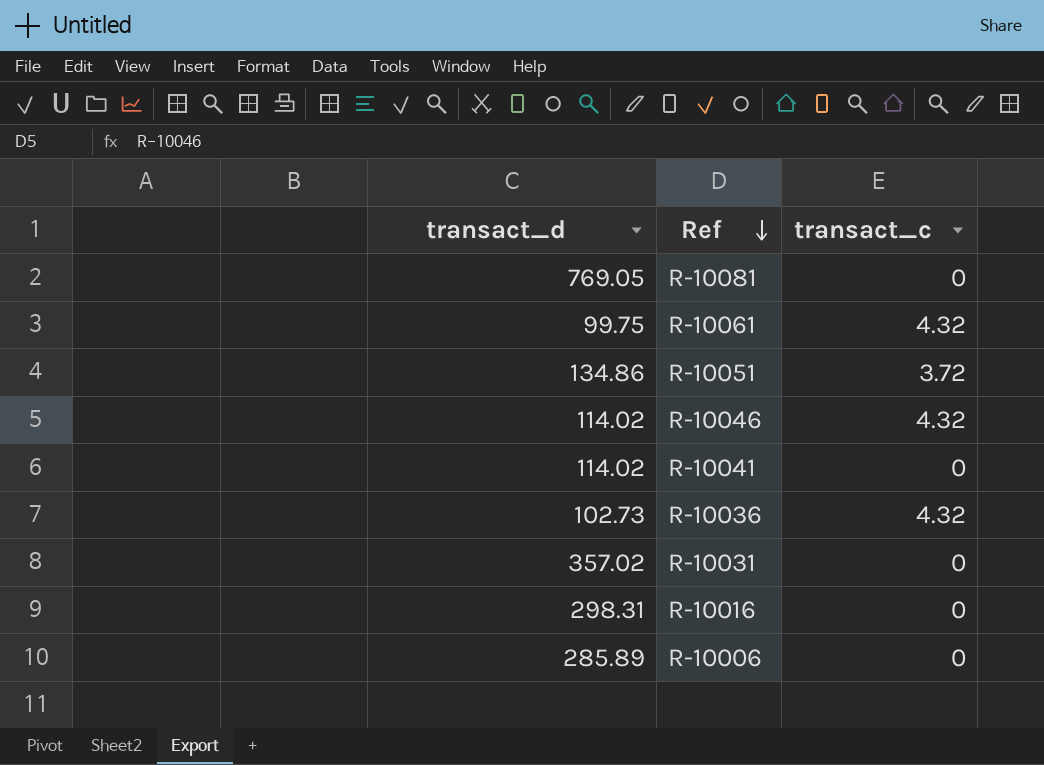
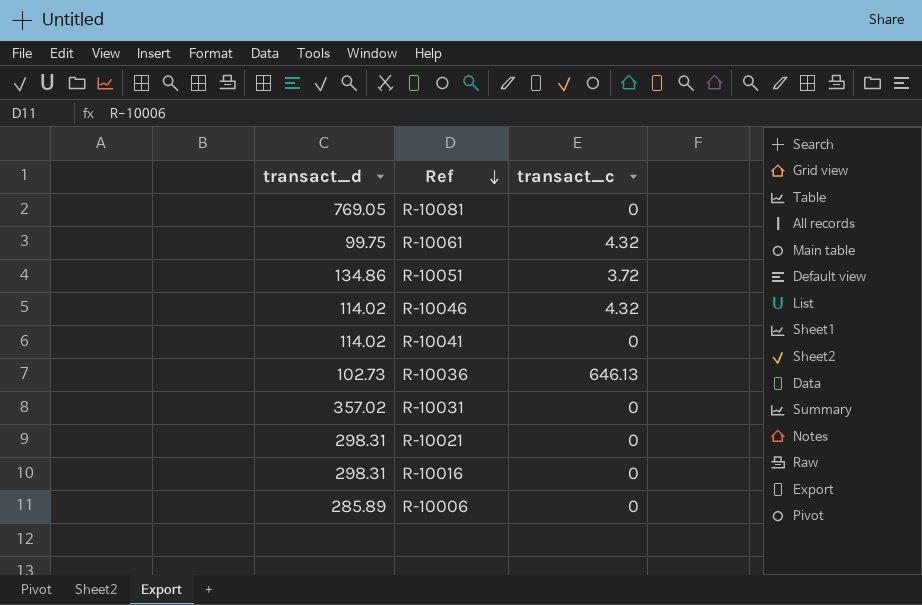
R-10036 | transact_c: 4.32 -> 646.13
row R-10021: none -> 298.31 | 0

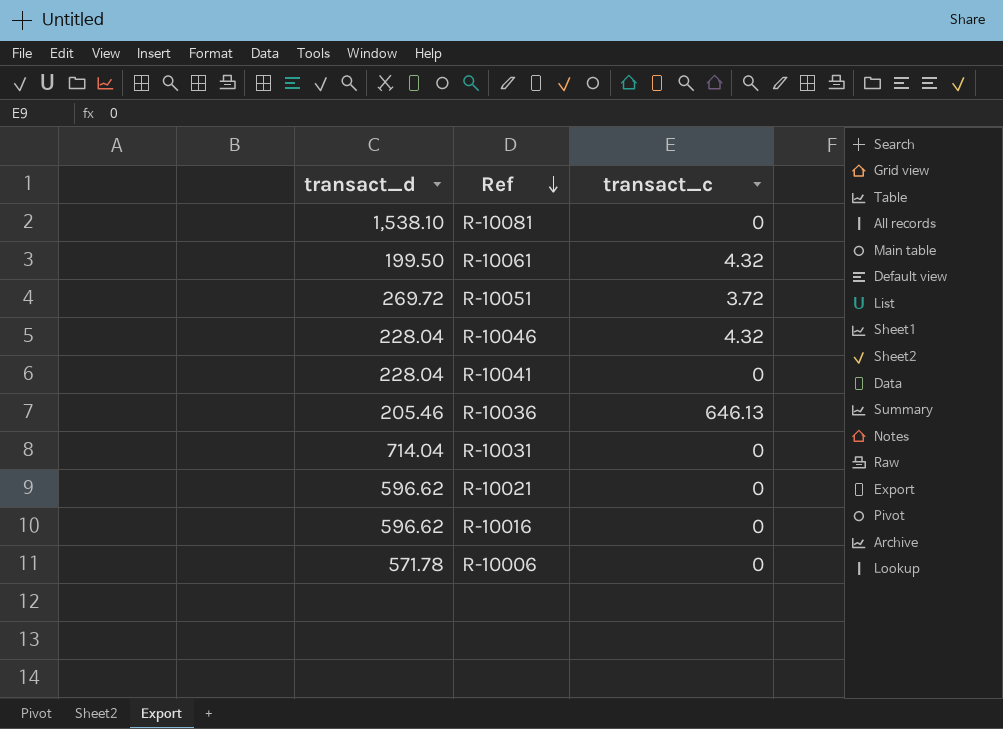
R-10081 | transact_d: 769.05 -> 1,538.10
R-10061 | transact_d: 99.75 -> 199.50
R-10051 | transact_d: 134.86 -> 269.72
R-10046 | transact_d: 114.02 -> 228.04
R-10041 | transact_d: 114.02 -> 228.04
R-10036 | transact_d: 102.73 -> 205.46
R-10031 | transact_d: 357.02 -> 714.04
R-10021 | transact_d: 298.31 -> 596.62
R-10016 | transact_d: 298.31 -> 596.62
R-10006 | transact_d: 285.89 -> 571.78

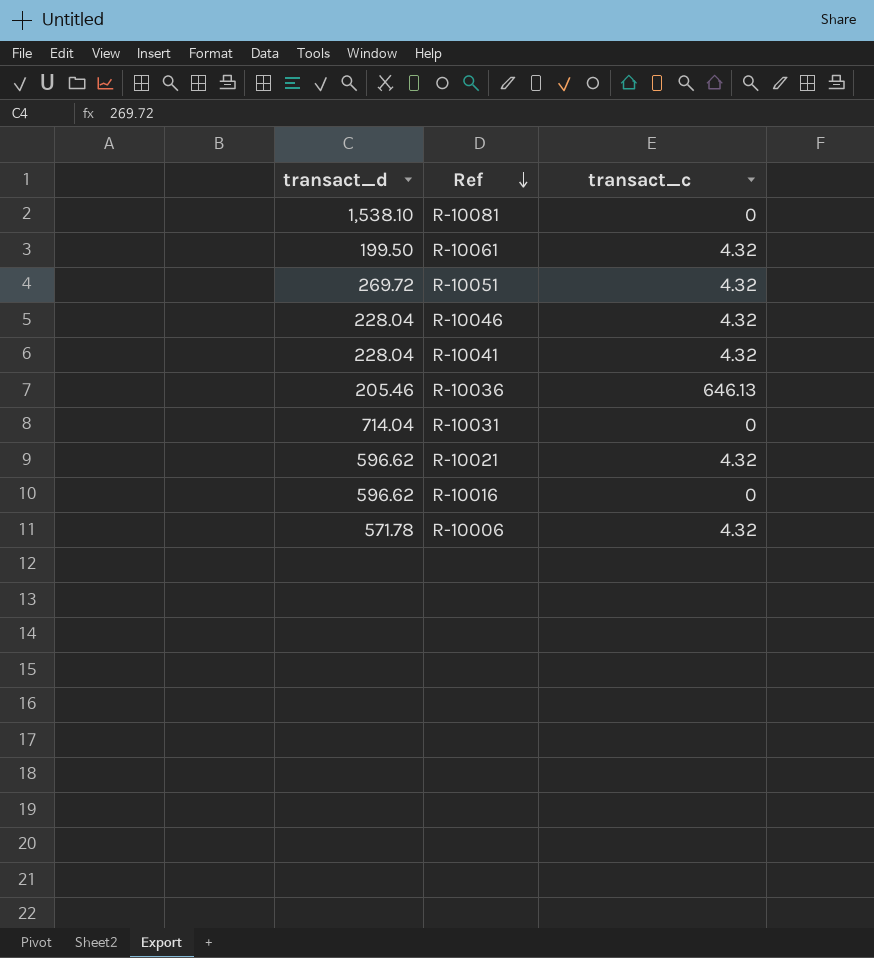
R-10051 | transact_c: 3.72 -> 4.32
R-10041 | transact_c: 0 -> 4.32
R-10021 | transact_c: 0 -> 4.32
R-10006 | transact_c: 0 -> 4.32

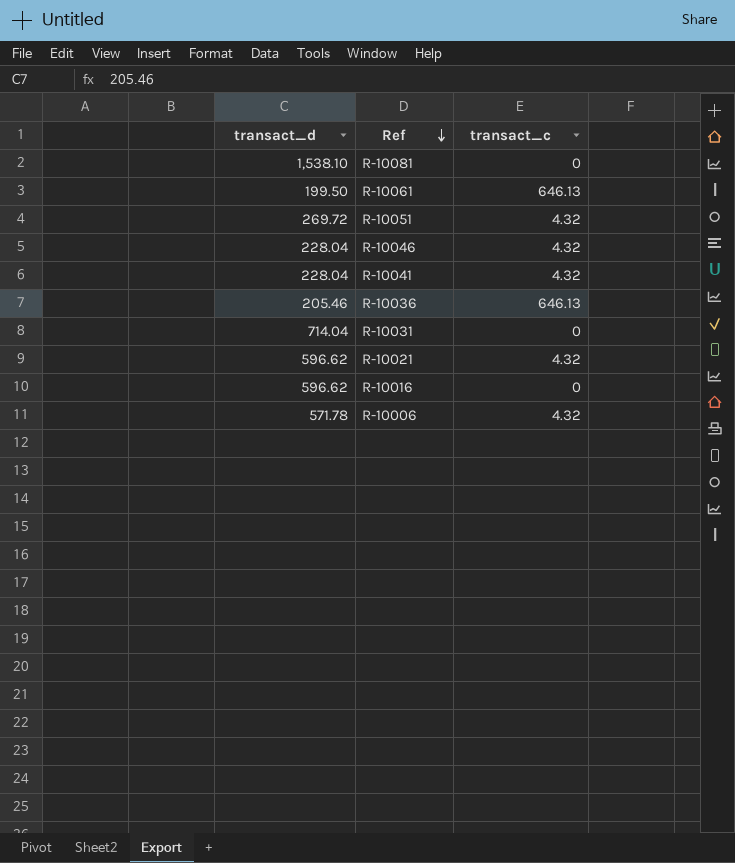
R-10061 | transact_c: 4.32 -> 646.13

